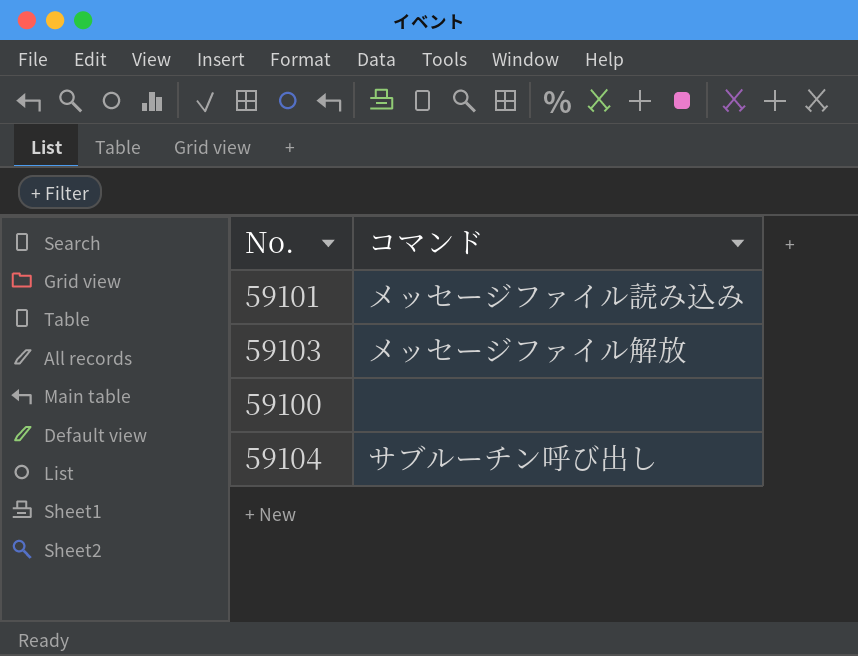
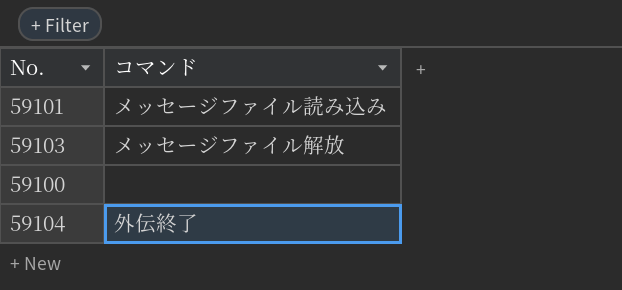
59104 | コマンド: サブルーチン呼び出し -> 外伝終了

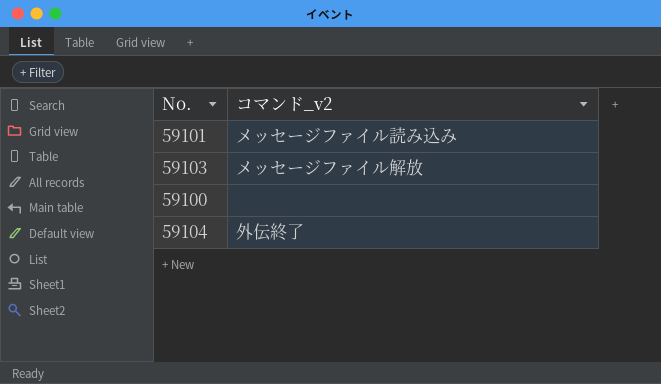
column name: コマンド -> コマンド_v2

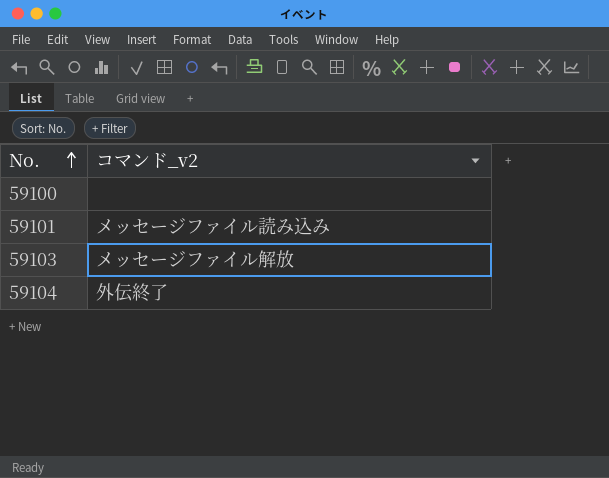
row order: none -> No. ascending

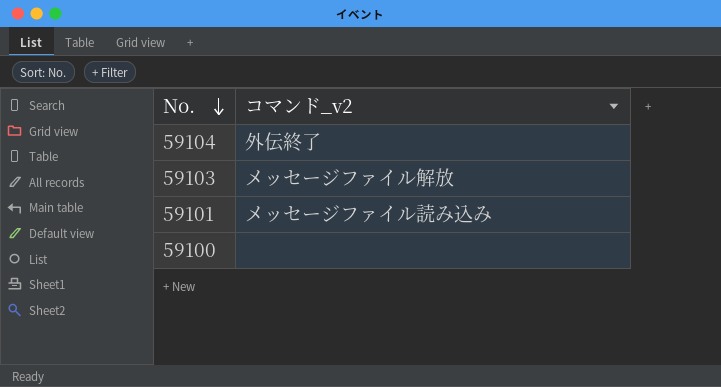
row order: No. ascending -> No. descending

